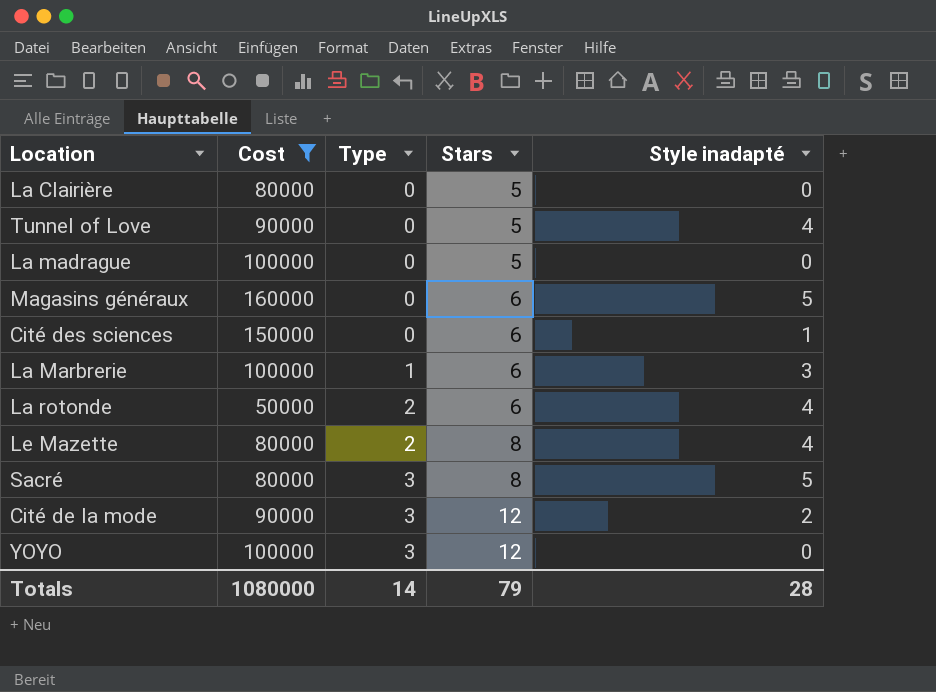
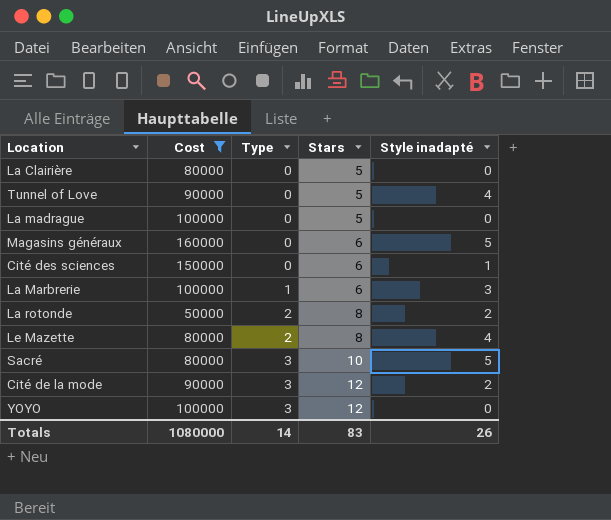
La rotonde | Stars: 6 -> 8
La rotonde | Style inadapté: 4 -> 2
Sacré | Stars: 8 -> 10
Totals | Stars: 79 -> 83
Totals | Style inadapté: 28 -> 26

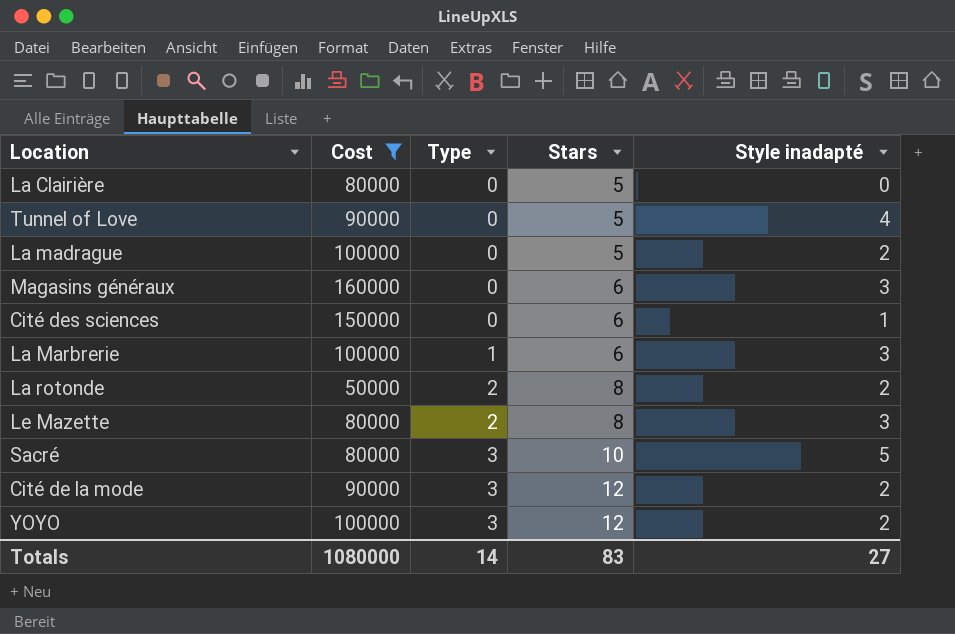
La madrague | Style inadapté: 0 -> 2
Magasins généraux | Style inadapté: 5 -> 3
Le Mazette | Style inadapté: 4 -> 3
YOYO | Style inadapté: 0 -> 2
Totals | Style inadapté: 26 -> 27

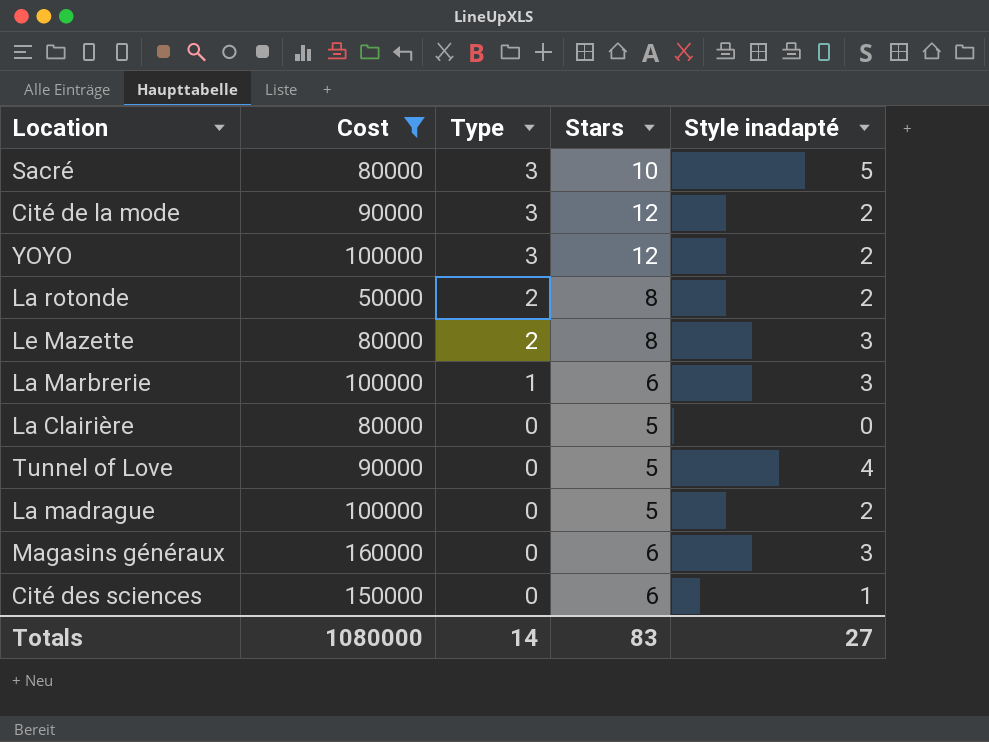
row order: Type ascending -> Type descending

